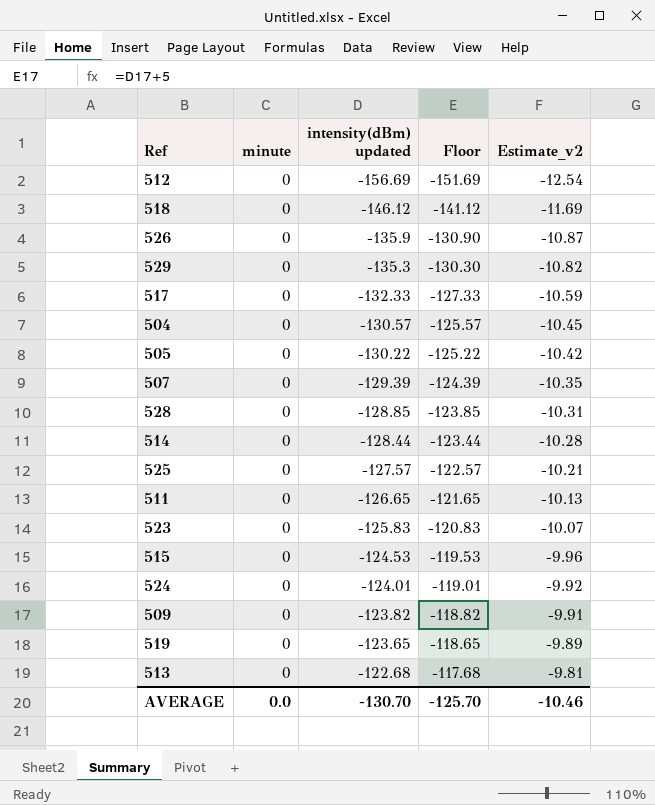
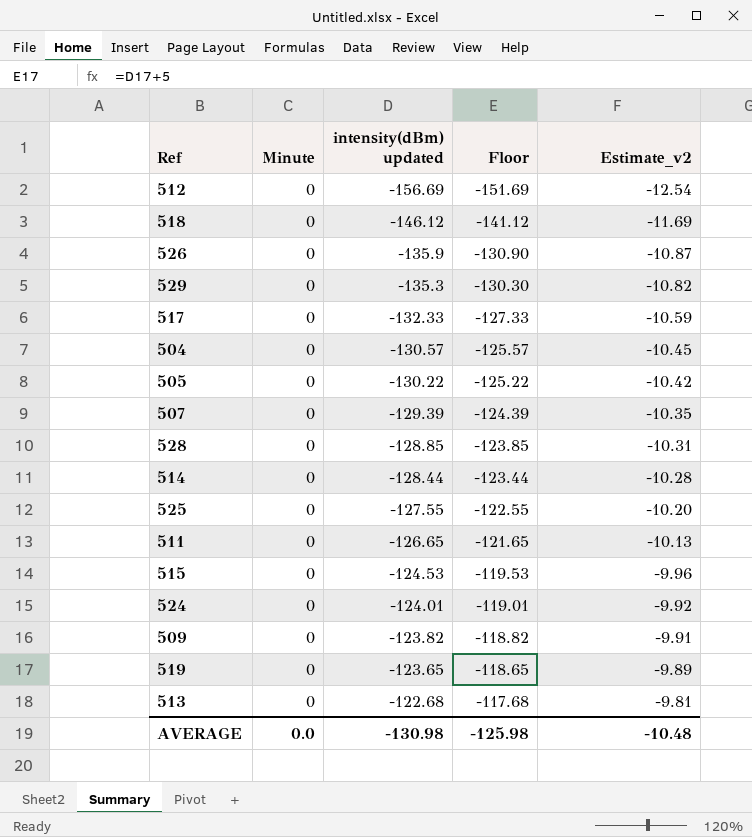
column name: minute -> Minute
row 523: 0 | -125.83 | -120.83 | -10.07 -> none
525 | intensity(dBm) updated: -127.57 -> -127.55
525 | Floor: -122.57 -> -122.55
525 | Estimate_v2: -10.21 -> -10.20
AVERAGE | intensity(dBm) updated: -130.70 -> -130.98
AVERAGE | Floor: -125.70 -> -125.98
AVERAGE | Estimate_v2: -10.46 -> -10.48

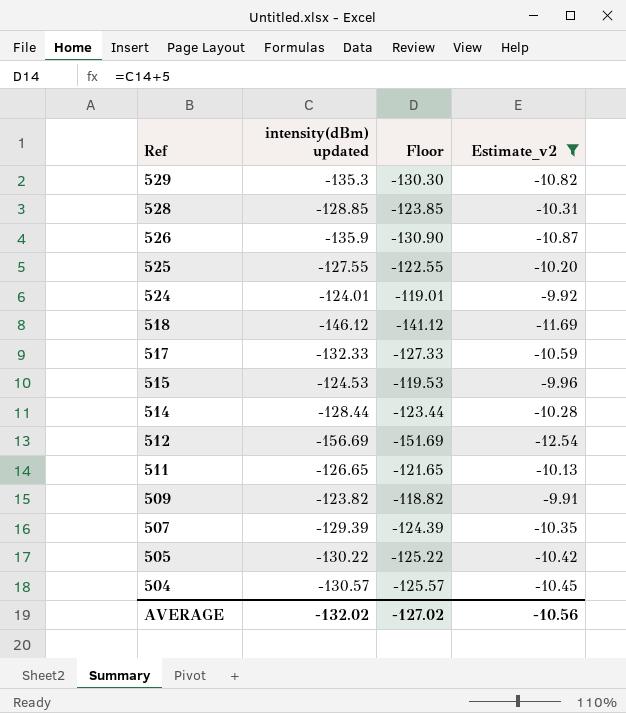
filter: none -> Estimate_v2 <= -9.91
row order: intensity(dBm) updated ascending -> Ref descending
column Minute | position: 2 -> none
AVERAGE | intensity(dBm) updated: -130.98 -> -132.02
AVERAGE | Floor: -125.98 -> -127.02
AVERAGE | Estimate_v2: -10.48 -> -10.56

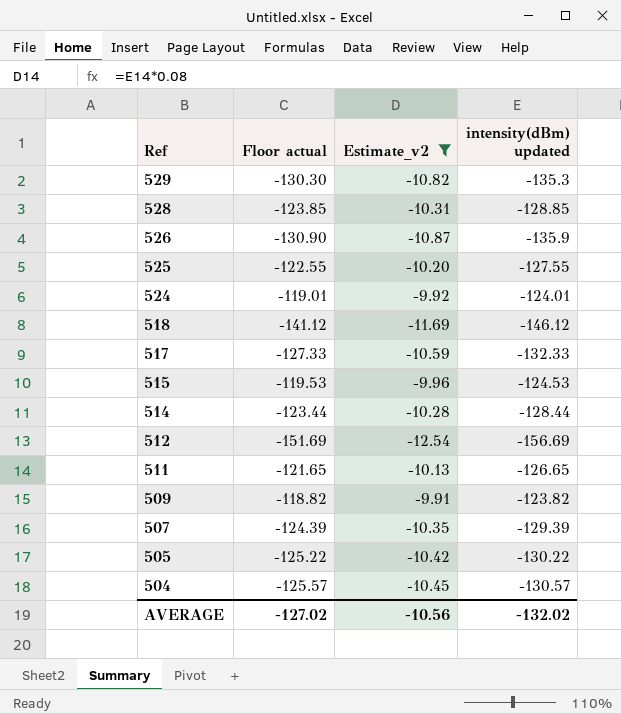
column name: Floor -> Floor actual
column intensity(dBm) updated | position: 2 -> 4

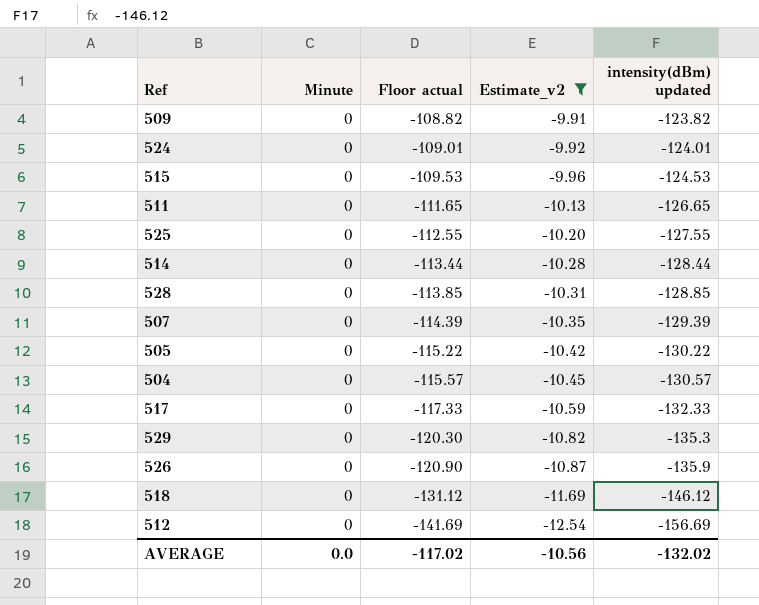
row order: Ref descending -> Floor actual descending
column Minute | position: none -> 2
column Floor actual | formula: [intensity(dBm) updated] + 5 -> [intensity(dBm) updated] + 15
AVERAGE | Floor actual: -127.02 -> -117.02

